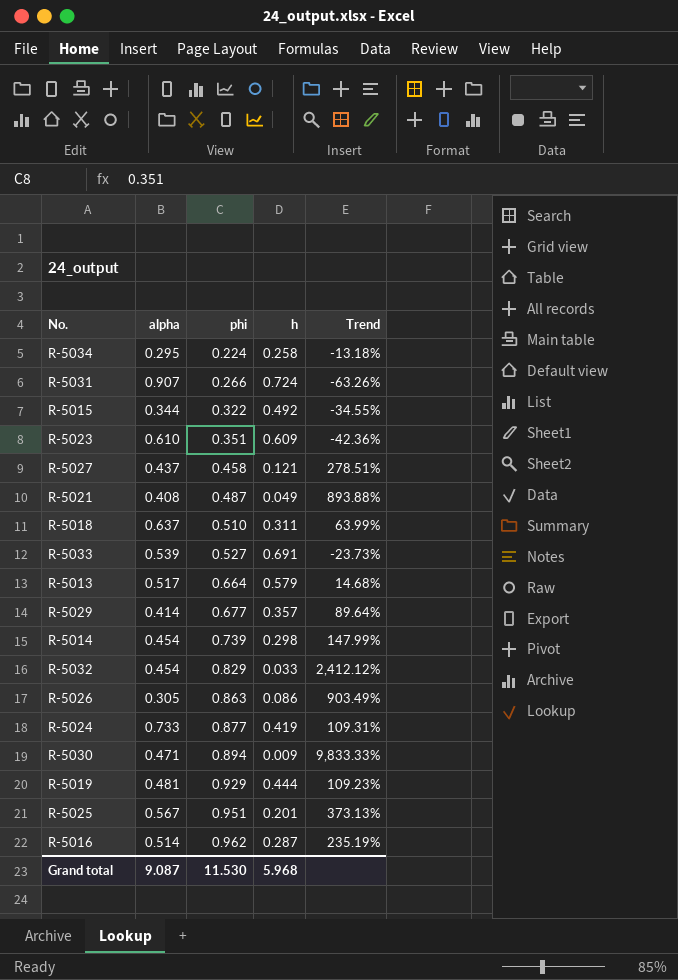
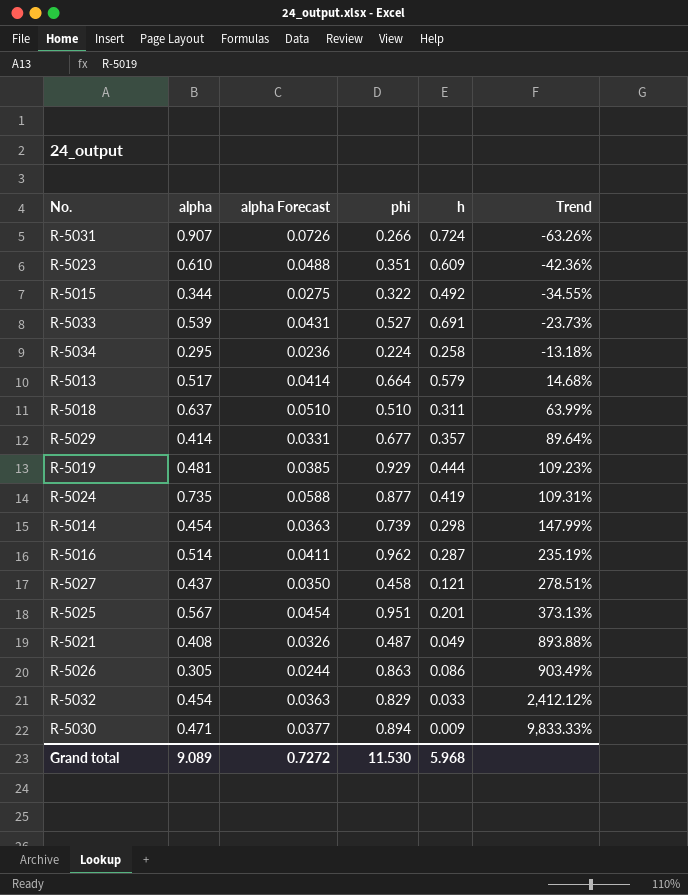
row order: phi ascending -> Trend ascending
column alpha Forecast | formula: none -> [alpha] * 0.08
R-5024 | alpha: 0.733 -> 0.735
Grand total | alpha: 9.087 -> 9.089

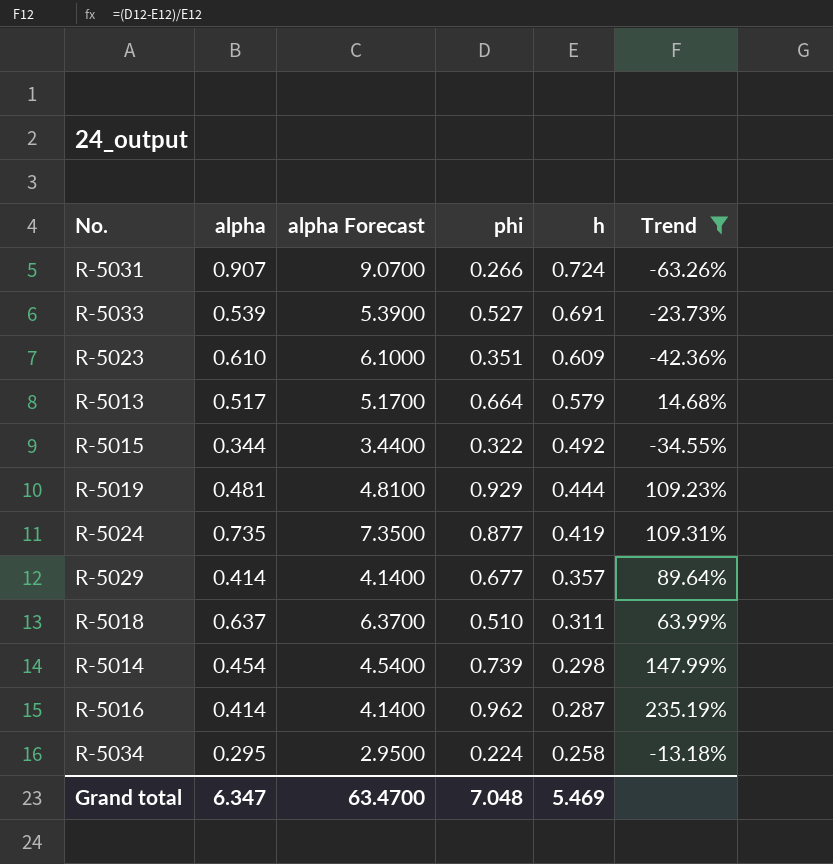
filter: none -> Trend <= 235.19%
row order: Trend ascending -> h descending
column alpha Forecast | formula: [alpha] * 0.08 -> [alpha] * 10
R-5016 | alpha: 0.514 -> 0.414
Grand total | alpha: 9.089 -> 6.347
Grand total | alpha Forecast: 0.7272 -> 63.4700
Grand total | phi: 11.530 -> 7.048
Grand total | h: 5.968 -> 5.469

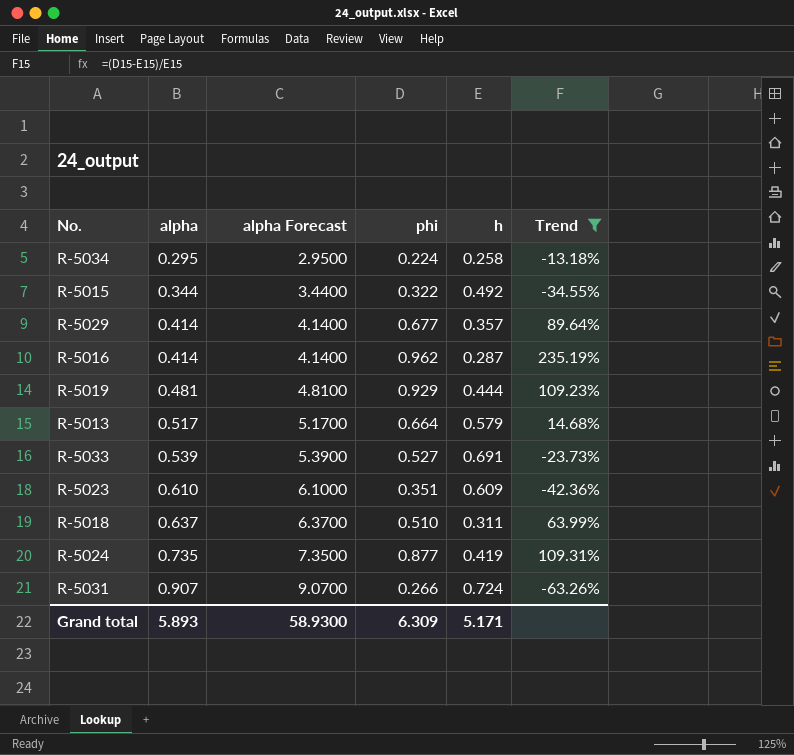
row order: h descending -> alpha ascending
row R-5014: 0.454 | 4.5400 | 0.739 | 0.298 | 147.99% -> none
Grand total | alpha: 6.347 -> 5.893
Grand total | alpha Forecast: 63.4700 -> 58.9300
Grand total | phi: 7.048 -> 6.309
Grand total | h: 5.469 -> 5.171

